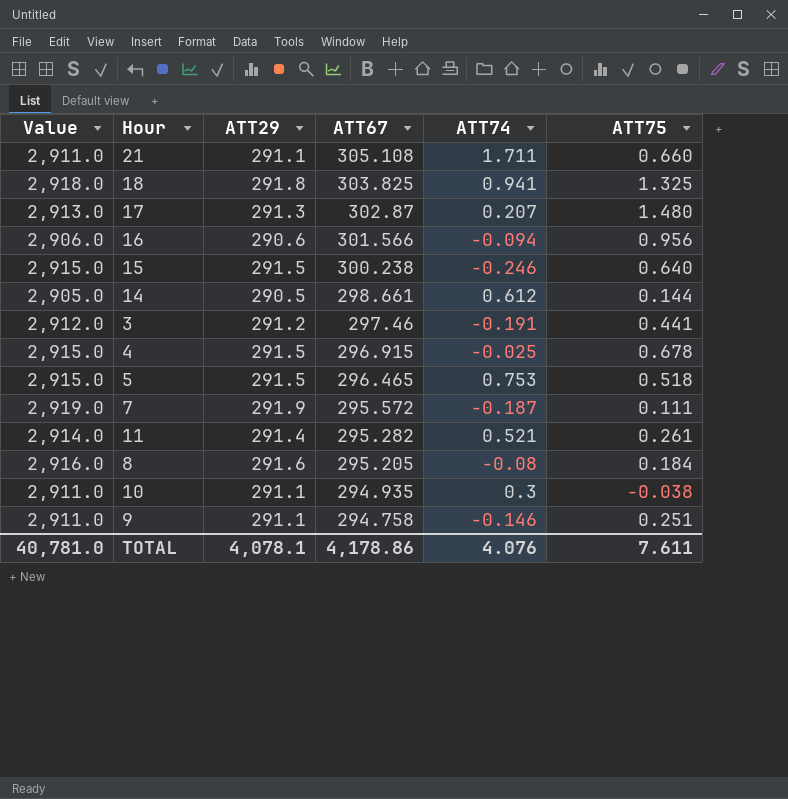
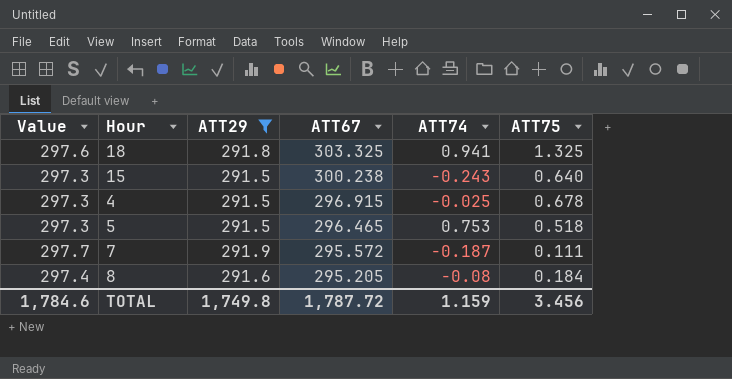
filter: none -> ATT29 >= 291.5
column Value | formula: [ATT29] * 10 -> [ATT29] * 1.02
18 | ATT67: 303.825 -> 303.325
15 | ATT74: -0.246 -> -0.243
TOTAL | Value: 40,781.0 -> 1,784.6
TOTAL | ATT29: 4,078.1 -> 1,749.8
TOTAL | ATT67: 4,178.86 -> 1,787.72
TOTAL | ATT74: 4.076 -> 1.159
TOTAL | ATT75: 7.611 -> 3.456

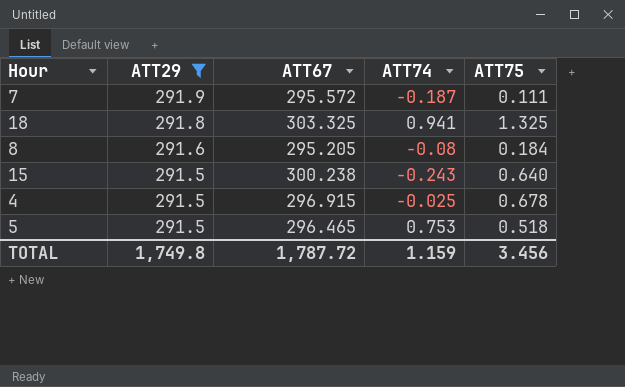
row order: ATT67 descending -> ATT29 descending
column Value | formula: [ATT29] * 1.02 -> none

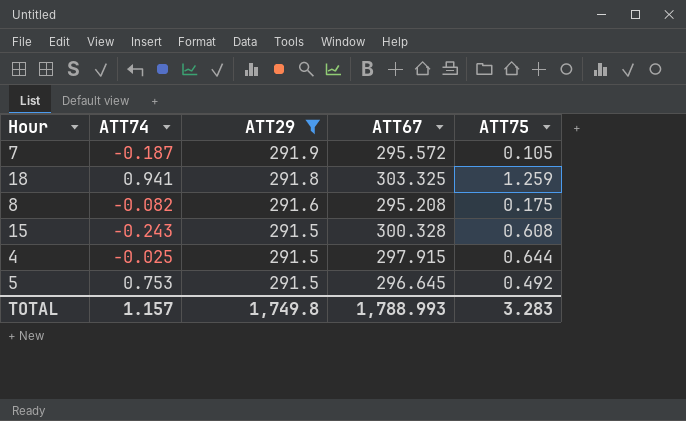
column ATT74 | position: 4 -> 2
7 | ATT75: 0.111 -> 0.105
18 | ATT75: 1.325 -> 1.259
8 | ATT74: -0.08 -> -0.082
8 | ATT67: 295.205 -> 295.208
8 | ATT75: 0.184 -> 0.175
15 | ATT67: 300.238 -> 300.328
15 | ATT75: 0.640 -> 0.608
4 | ATT67: 296.915 -> 297.915
4 | ATT75: 0.678 -> 0.644
5 | ATT67: 296.465 -> 296.645
5 | ATT75: 0.518 -> 0.492
TOTAL | ATT74: 1.159 -> 1.157
TOTAL | ATT67: 1,787.72 -> 1,788.993
TOTAL | ATT75: 3.456 -> 3.283

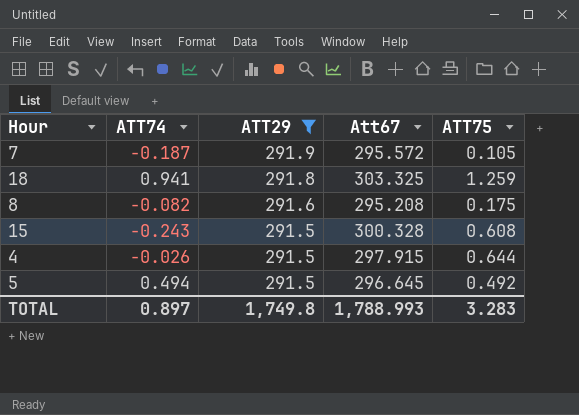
column name: ATT67 -> Att67
4 | ATT74: -0.025 -> -0.026
5 | ATT74: 0.753 -> 0.494
TOTAL | ATT74: 1.157 -> 0.897

